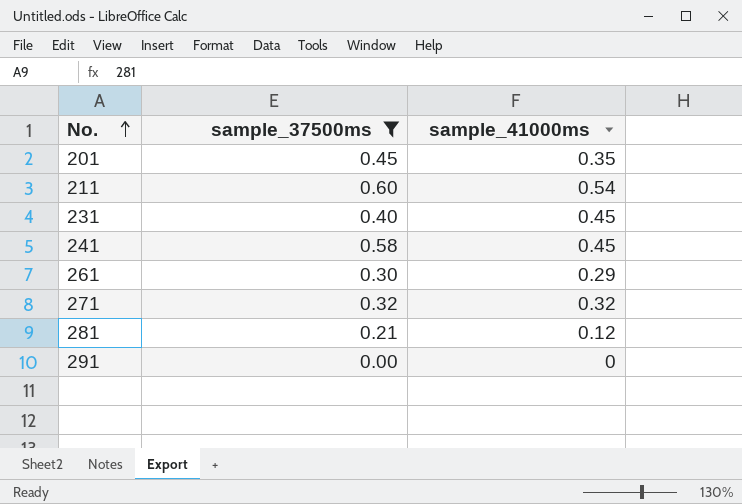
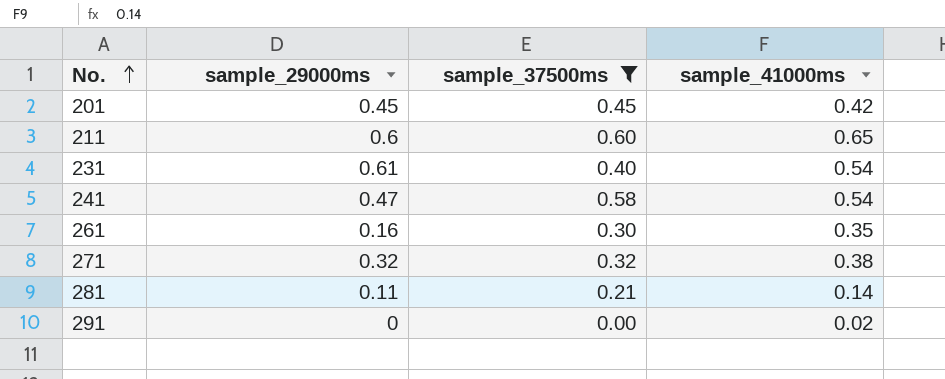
column sample_29000ms | position: none -> 2
201 | sample_41000ms: 0.35 -> 0.42
211 | sample_41000ms: 0.54 -> 0.65
231 | sample_41000ms: 0.45 -> 0.54
241 | sample_41000ms: 0.45 -> 0.54
261 | sample_41000ms: 0.29 -> 0.35
271 | sample_41000ms: 0.32 -> 0.38
281 | sample_41000ms: 0.12 -> 0.14
291 | sample_41000ms: 0 -> 0.02

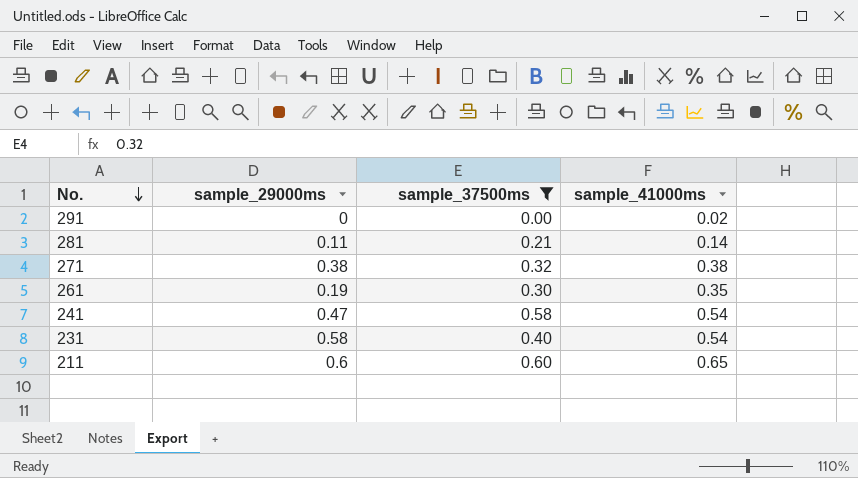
row order: No. ascending -> No. descending
row 201: 0.45 | 0.45 | 0.42 -> none
271 | sample_29000ms: 0.32 -> 0.38
261 | sample_29000ms: 0.16 -> 0.19
231 | sample_29000ms: 0.61 -> 0.58

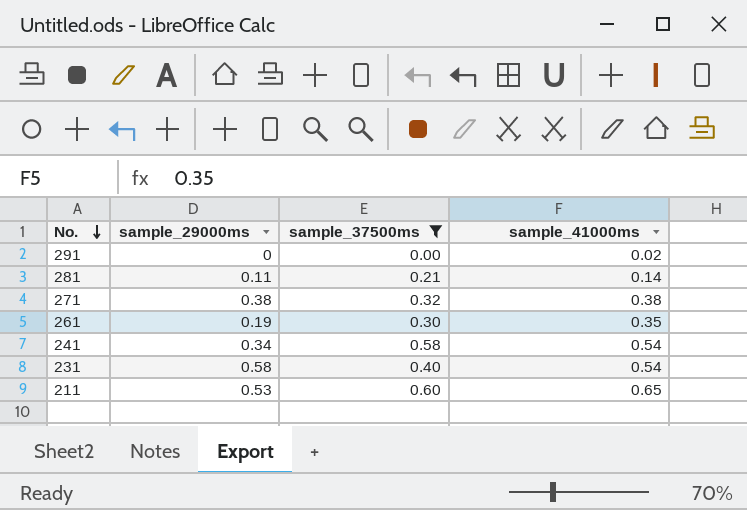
241 | sample_29000ms: 0.47 -> 0.34
211 | sample_29000ms: 0.6 -> 0.53

